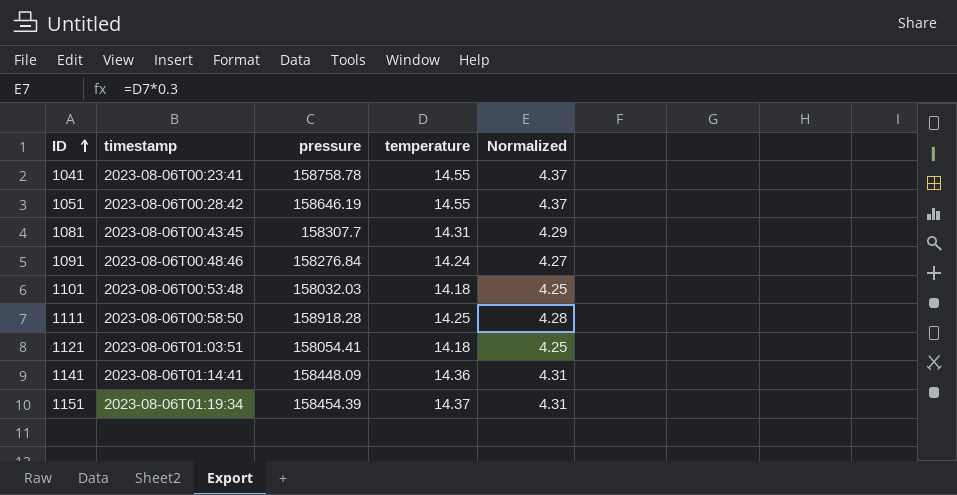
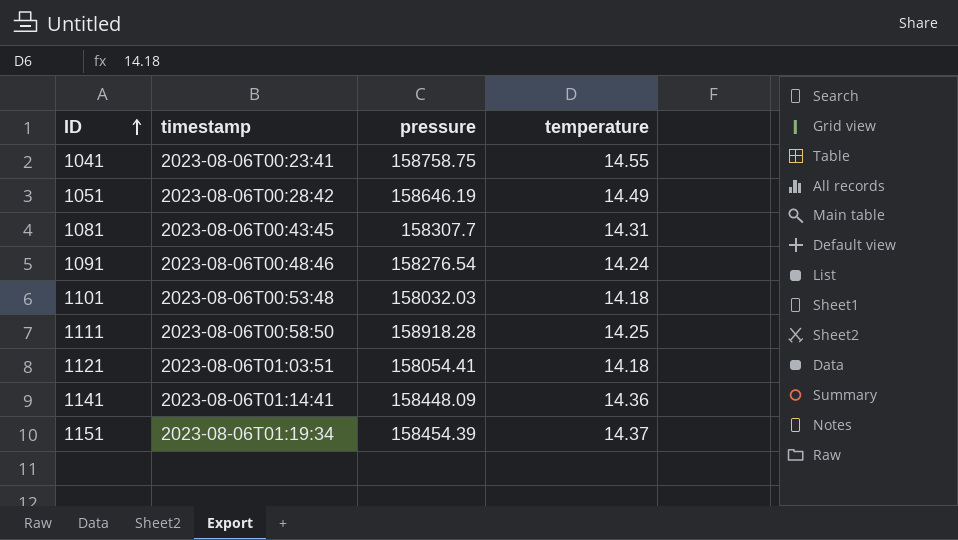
column Normalized | formula: [temperature] * 0.3 -> none
1041 | pressure: 158758.78 -> 158758.75
1051 | temperature: 14.55 -> 14.49
1091 | pressure: 158276.84 -> 158276.54

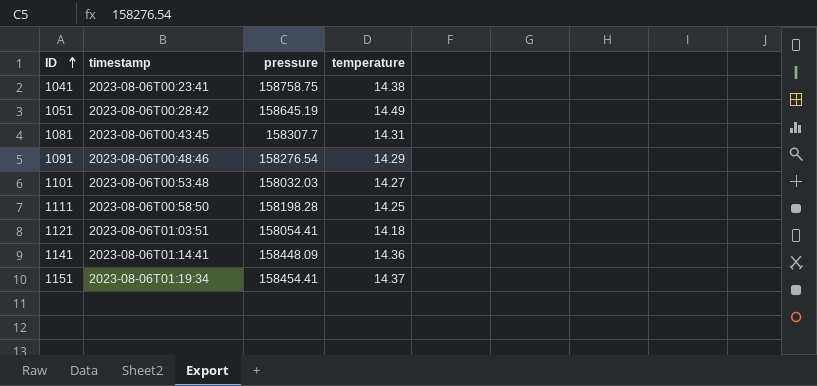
1041 | temperature: 14.55 -> 14.38
1051 | pressure: 158646.19 -> 158645.19
1091 | temperature: 14.24 -> 14.29
1101 | temperature: 14.18 -> 14.27
1111 | pressure: 158918.28 -> 158198.28
1151 | pressure: 158454.39 -> 158454.41

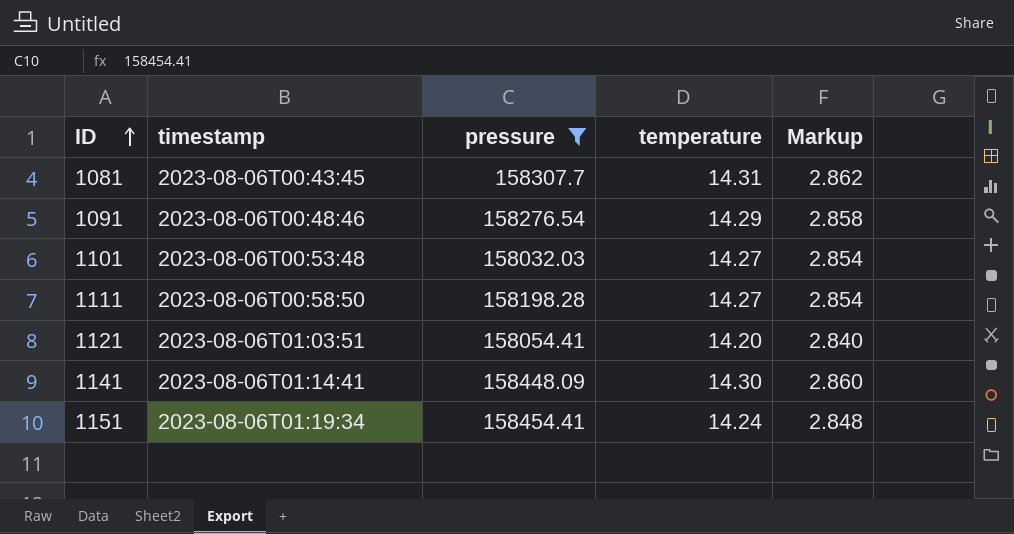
filter: none -> pressure <= 158454.41
column Markup | formula: none -> [temperature] * 0.2
1111 | temperature: 14.25 -> 14.27
1121 | temperature: 14.18 -> 14.20
1141 | temperature: 14.36 -> 14.30
1151 | temperature: 14.37 -> 14.24

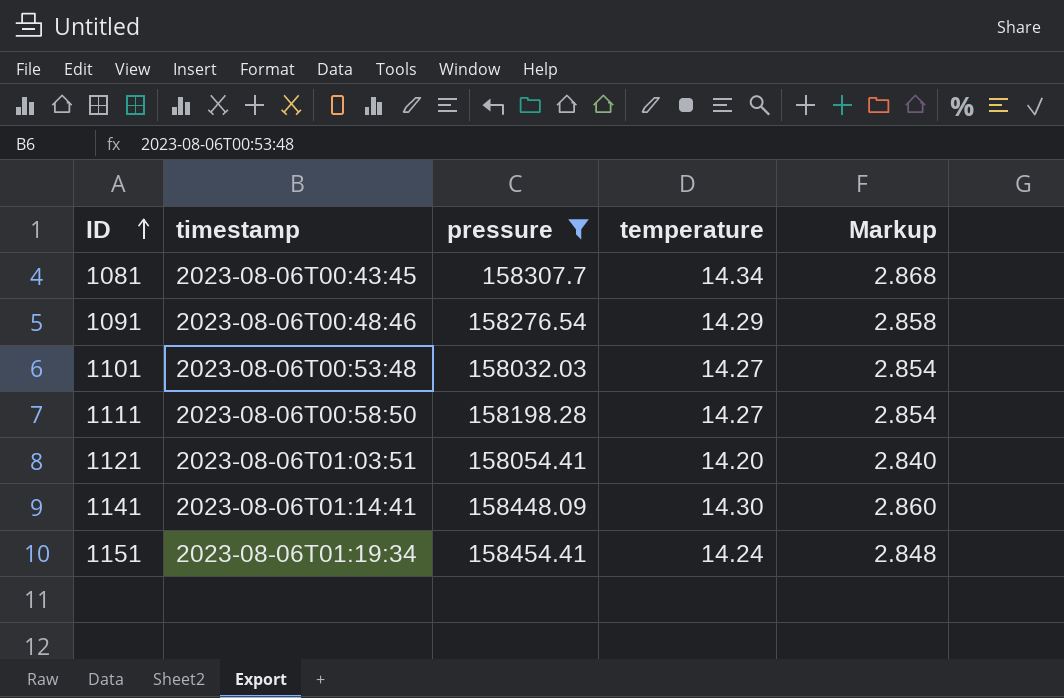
1081 | temperature: 14.31 -> 14.34
1081 | Markup: 2.862 -> 2.868

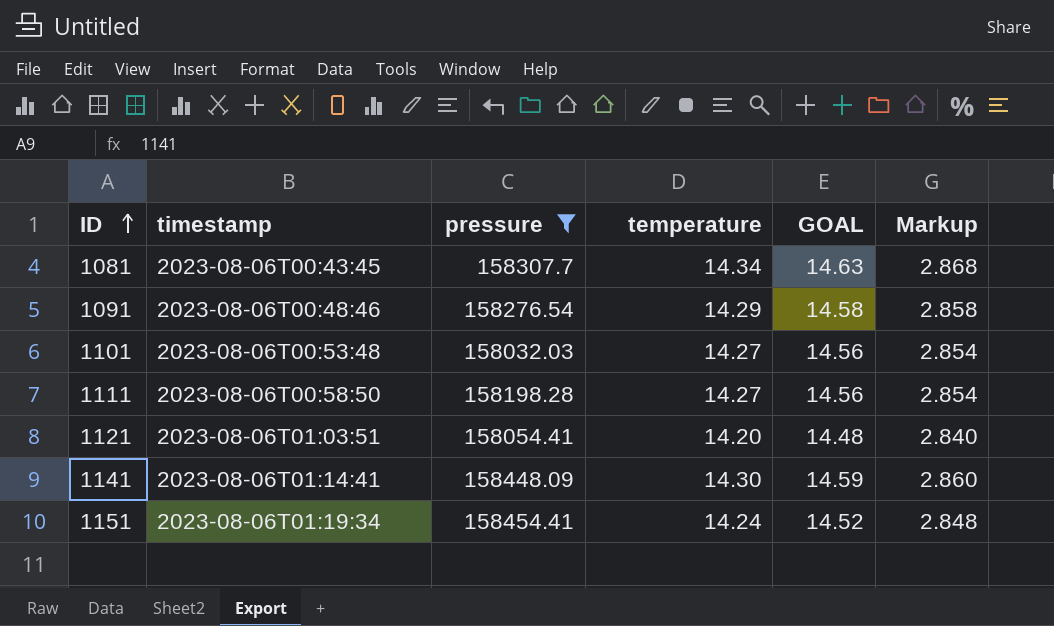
column GOAL | formula: none -> [temperature] * 1.02

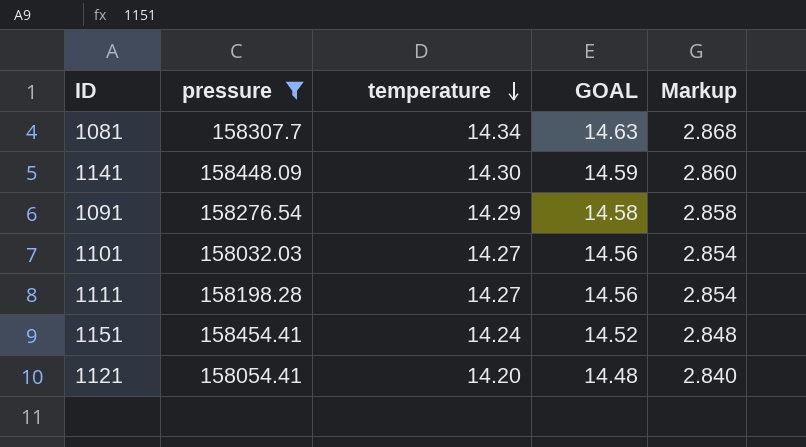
row order: ID ascending -> temperature descending
column timestamp | position: 2 -> none

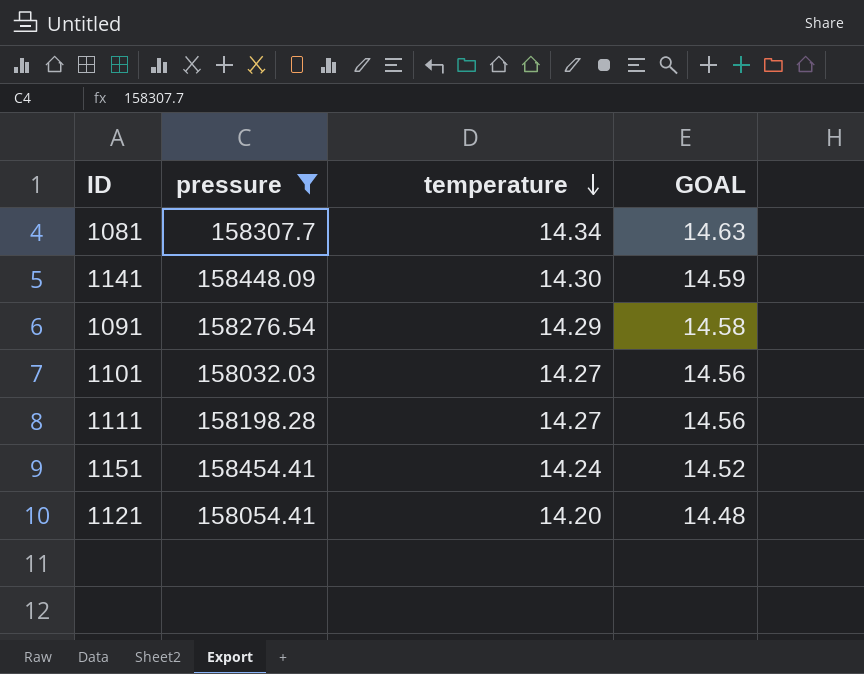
column Markup | formula: [temperature] * 0.2 -> none

